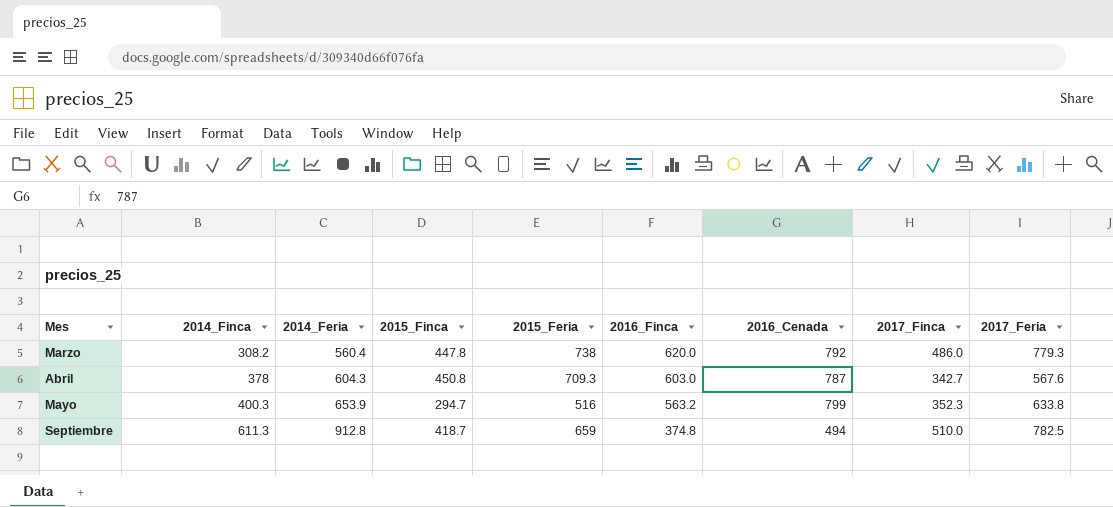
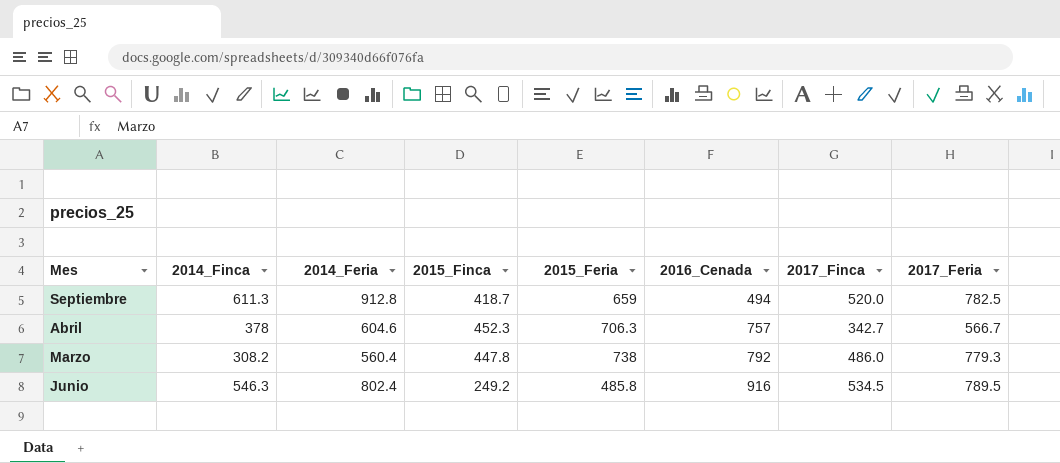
row order: Mes ascending -> 2016_Cenada ascending
column 2016_Finca | position: 6 -> none
row Mayo: 400.3 | 653.9 | 294.7 | 516 | 563.2 | 799 | 352.3 | 633.8 -> none
Septiembre | 2017_Finca: 510.0 -> 520.0
Abril | 2014_Feria: 604.3 -> 604.6
Abril | 2015_Finca: 450.8 -> 452.3
Abril | 2015_Feria: 709.3 -> 706.3
Abril | 2016_Cenada: 787 -> 757
Abril | 2017_Feria: 567.6 -> 566.7
row Junio: none -> 546.3 | 802.4 | 249.2 | 485.8 | 916 | 534.5 | 789.5

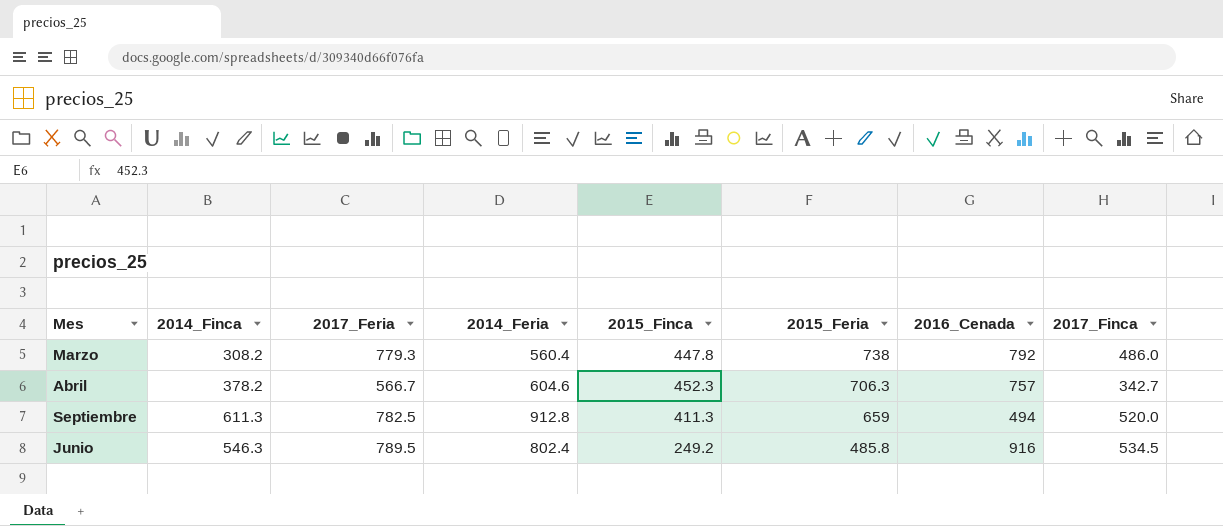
row order: 2016_Cenada ascending -> 2015_Feria descending
column 2017_Feria | position: 8 -> 3
Abril | 2014_Finca: 378 -> 378.2
Septiembre | 2015_Finca: 418.7 -> 411.3

